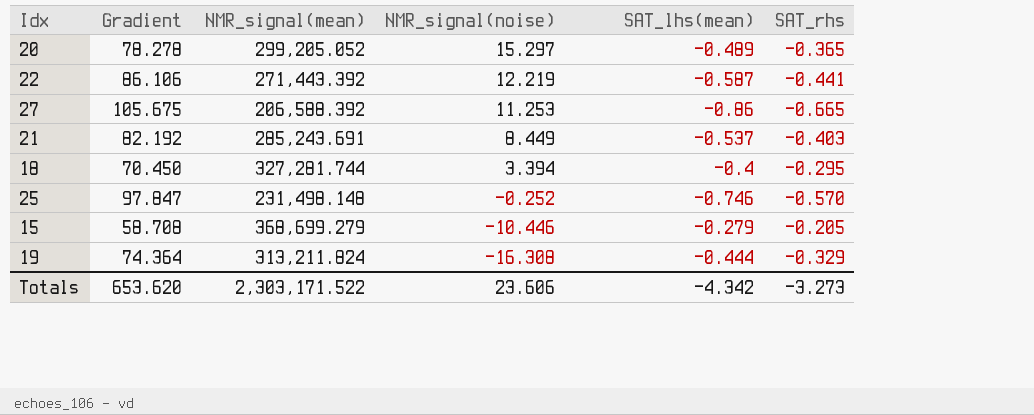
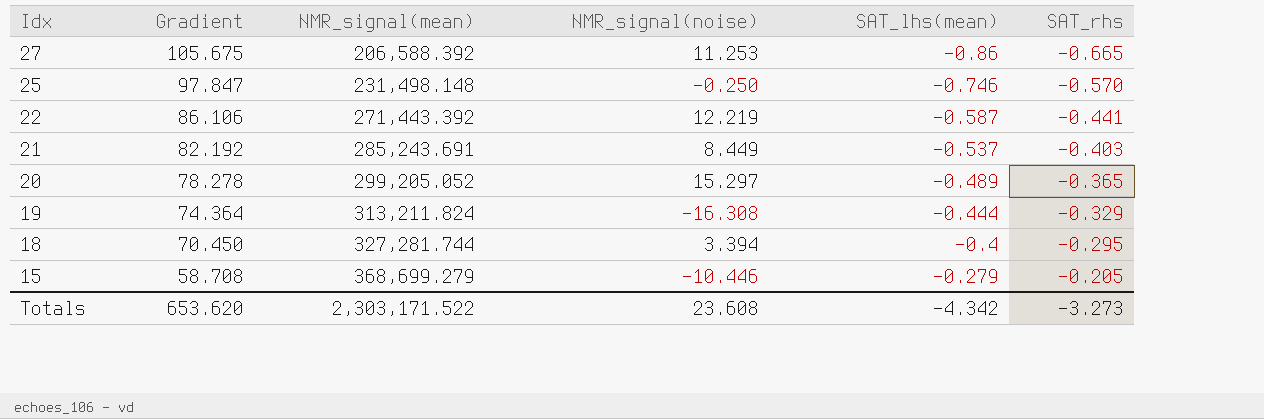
row order: NMR_signal(noise) descending -> Idx descending
25 | NMR_signal(noise): -0.252 -> -0.250
Totals | NMR_signal(noise): 23.606 -> 23.608

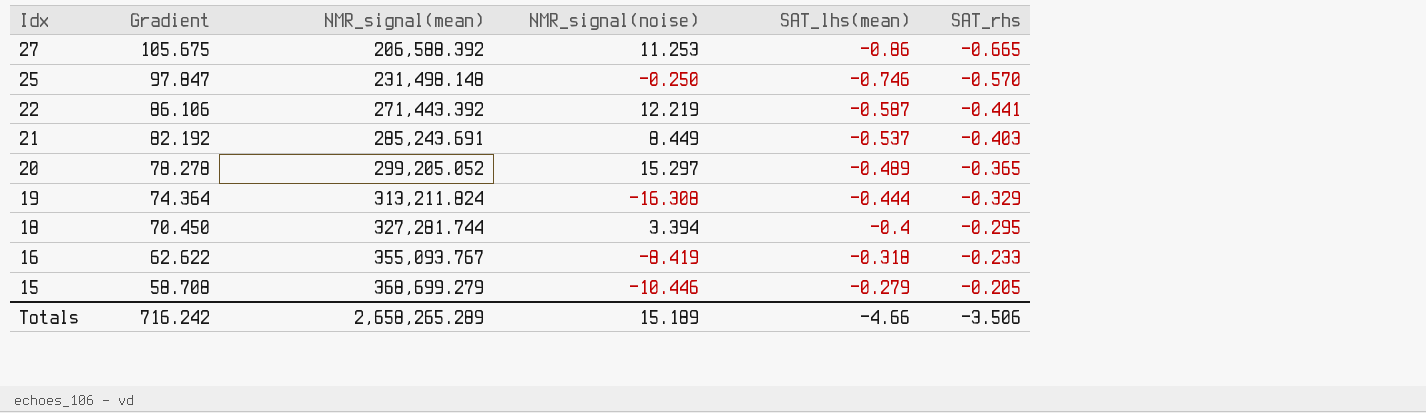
row 16: none -> 62.622 | 355,093.767 | -8.419 | -0.318 | -0.233
Totals | Gradient: 653.620 -> 716.242
Totals | NMR_signal(mean): 2,303,171.522 -> 2,658,265.289
Totals | NMR_signal(noise): 23.608 -> 15.189
Totals | SAT_lhs(mean): -4.342 -> -4.66
Totals | SAT_rhs: -3.273 -> -3.506

